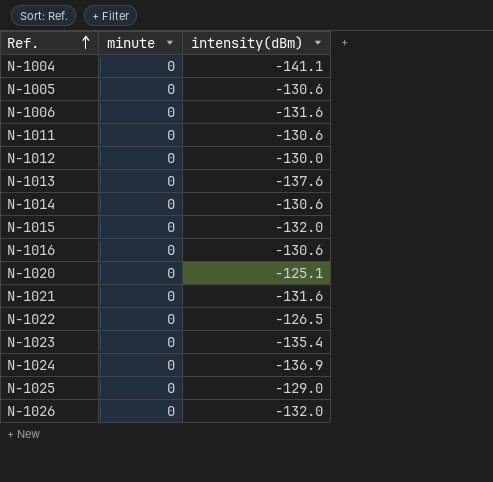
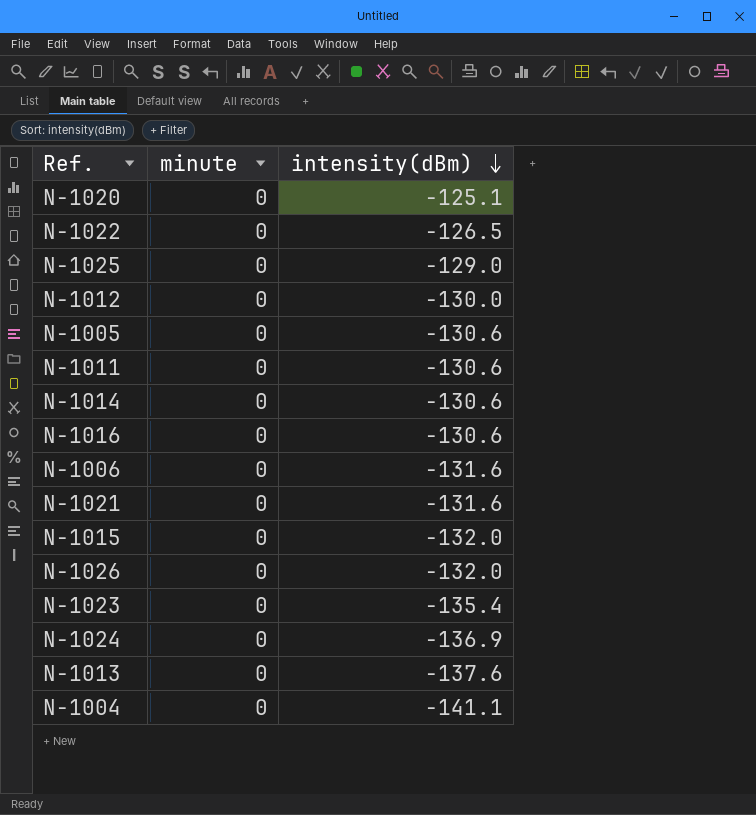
row order: Ref. ascending -> intensity(dBm) descending

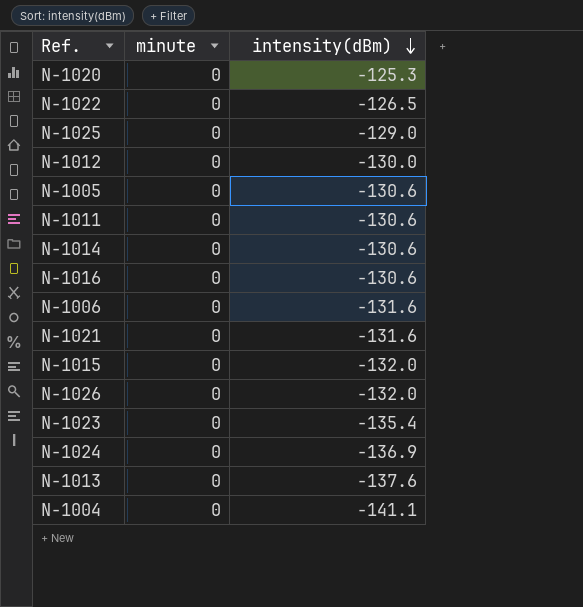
N-1020 | intensity(dBm): -125.1 -> -125.3

